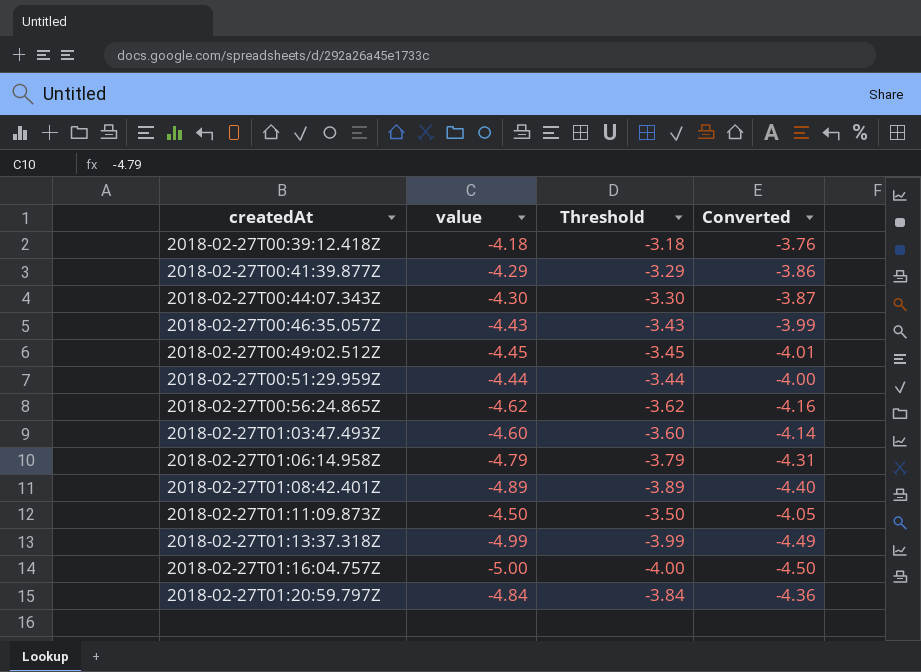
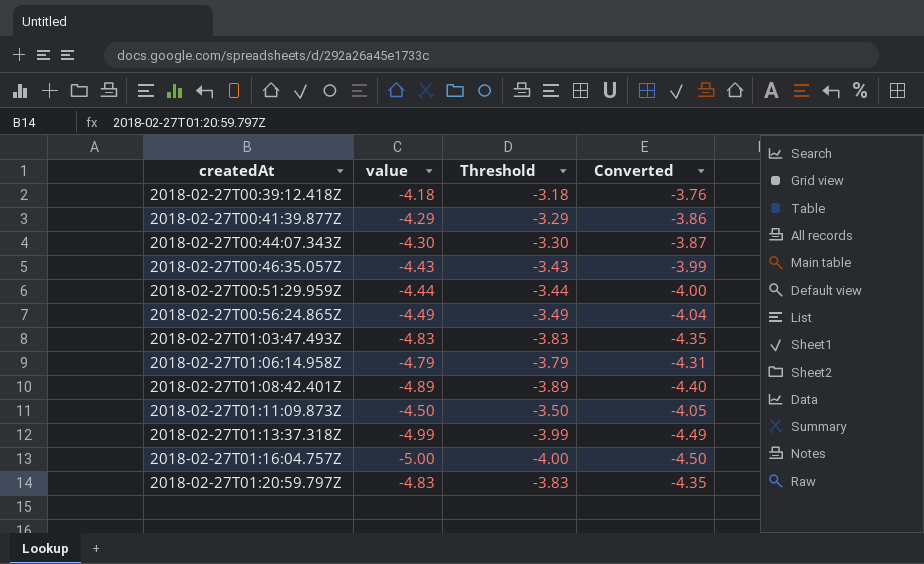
row 2018-02-27T00:49:02.512Z: -4.45 | -3.45 | -4.01 -> none
2018-02-27T00:56:24.865Z | value: -4.62 -> -4.49
2018-02-27T00:56:24.865Z | Threshold: -3.62 -> -3.49
2018-02-27T00:56:24.865Z | Converted: -4.16 -> -4.04
2018-02-27T01:03:47.493Z | value: -4.60 -> -4.83
2018-02-27T01:03:47.493Z | Threshold: -3.60 -> -3.83
2018-02-27T01:03:47.493Z | Converted: -4.14 -> -4.35
2018-02-27T01:20:59.797Z | value: -4.84 -> -4.83
2018-02-27T01:20:59.797Z | Threshold: -3.84 -> -3.83
2018-02-27T01:20:59.797Z | Converted: -4.36 -> -4.35

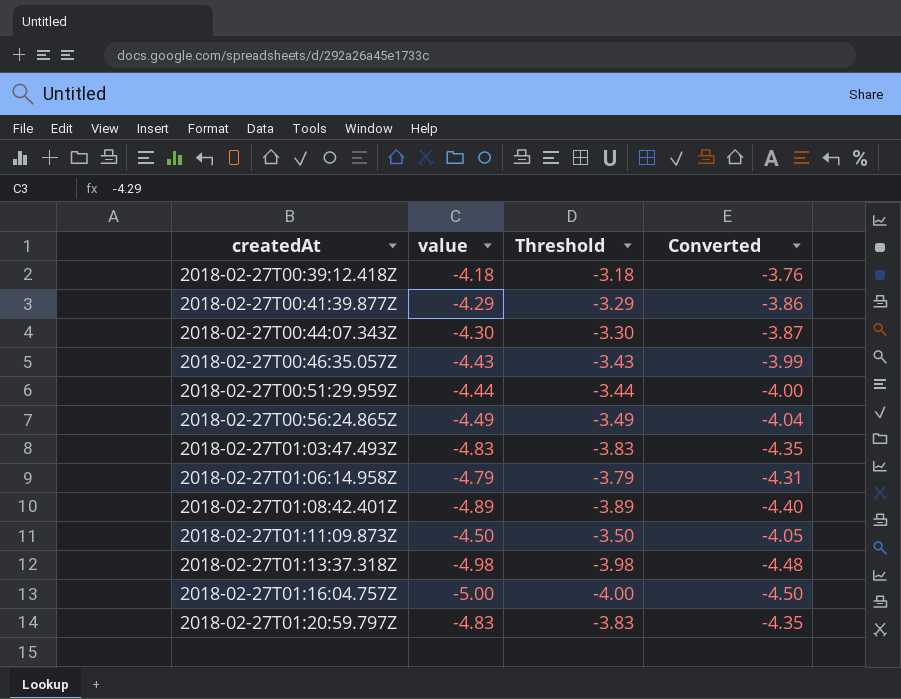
2018-02-27T01:13:37.318Z | value: -4.99 -> -4.98
2018-02-27T01:13:37.318Z | Threshold: -3.99 -> -3.98
2018-02-27T01:13:37.318Z | Converted: -4.49 -> -4.48

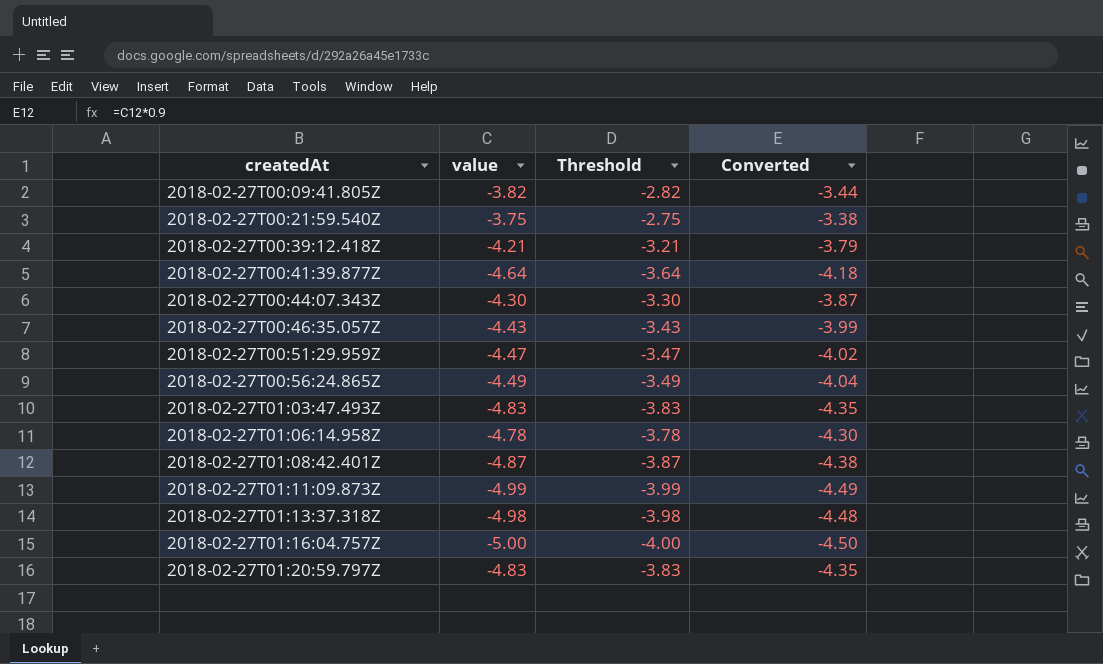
row 2018-02-27T00:09:41.805Z: none -> -3.82 | -2.82 | -3.44
row 2018-02-27T00:21:59.540Z: none -> -3.75 | -2.75 | -3.38
2018-02-27T00:39:12.418Z | value: -4.18 -> -4.21
2018-02-27T00:39:12.418Z | Threshold: -3.18 -> -3.21
2018-02-27T00:39:12.418Z | Converted: -3.76 -> -3.79
2018-02-27T00:41:39.877Z | value: -4.29 -> -4.64
2018-02-27T00:41:39.877Z | Threshold: -3.29 -> -3.64
2018-02-27T00:41:39.877Z | Converted: -3.86 -> -4.18
2018-02-27T00:51:29.959Z | value: -4.44 -> -4.47
2018-02-27T00:51:29.959Z | Threshold: -3.44 -> -3.47
2018-02-27T00:51:29.959Z | Converted: -4.00 -> -4.02
2018-02-27T01:06:14.958Z | value: -4.79 -> -4.78
2018-02-27T01:06:14.958Z | Threshold: -3.79 -> -3.78
2018-02-27T01:06:14.958Z | Converted: -4.31 -> -4.30
2018-02-27T01:08:42.401Z | value: -4.89 -> -4.87
2018-02-27T01:08:42.401Z | Threshold: -3.89 -> -3.87
2018-02-27T01:08:42.401Z | Converted: -4.40 -> -4.38
2018-02-27T01:11:09.873Z | value: -4.50 -> -4.99
2018-02-27T01:11:09.873Z | Threshold: -3.50 -> -3.99
2018-02-27T01:11:09.873Z | Converted: -4.05 -> -4.49

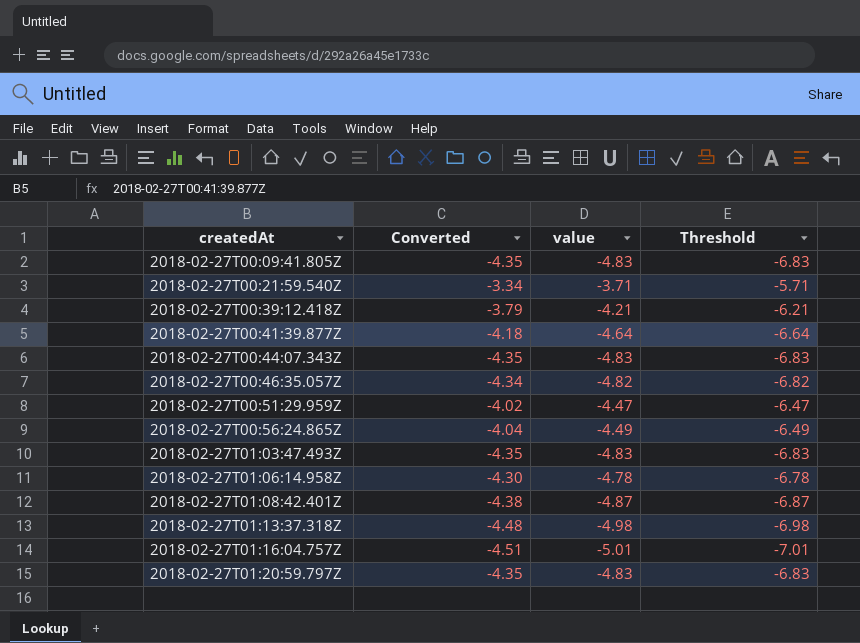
column Converted | position: 4 -> 2
column Threshold | formula: [value] + 1 -> [value] - 2
row 2018-02-27T01:11:09.873Z: -4.99 | -3.99 | -4.49 -> none
2018-02-27T00:09:41.805Z | Converted: -3.44 -> -4.35
2018-02-27T00:09:41.805Z | value: -3.82 -> -4.83
2018-02-27T00:21:59.540Z | Converted: -3.38 -> -3.34
2018-02-27T00:21:59.540Z | value: -3.75 -> -3.71
2018-02-27T00:44:07.343Z | Converted: -3.87 -> -4.35
2018-02-27T00:44:07.343Z | value: -4.30 -> -4.83
2018-02-27T00:46:35.057Z | Converted: -3.99 -> -4.34
2018-02-27T00:46:35.057Z | value: -4.43 -> -4.82
2018-02-27T01:16:04.757Z | Converted: -4.50 -> -4.51
2018-02-27T01:16:04.757Z | value: -5.00 -> -5.01

